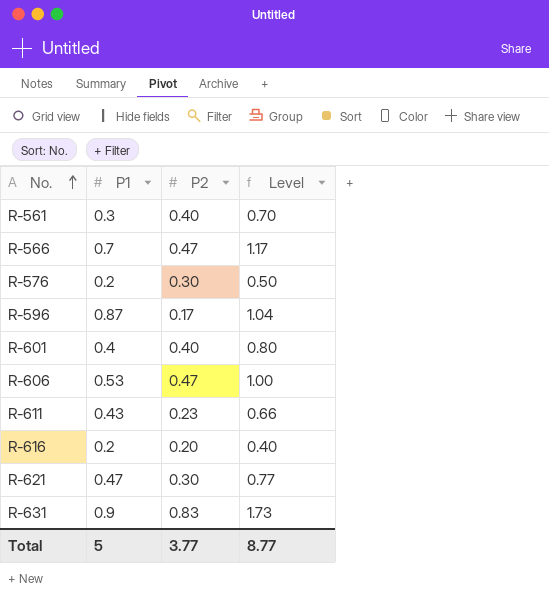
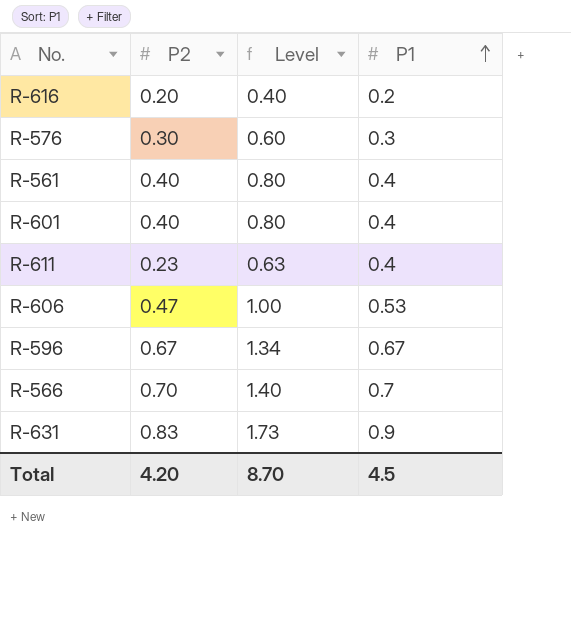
row order: No. ascending -> P1 ascending
column P1 | position: 2 -> 4
row R-621: 0.47 | 0.30 | 0.77 -> none
R-576 | Level: 0.50 -> 0.60
R-576 | P1: 0.2 -> 0.3
R-561 | Level: 0.70 -> 0.80
R-561 | P1: 0.3 -> 0.4
R-611 | Level: 0.66 -> 0.63
R-611 | P1: 0.43 -> 0.4
R-596 | P2: 0.17 -> 0.67
R-596 | Level: 1.04 -> 1.34
R-596 | P1: 0.87 -> 0.67
R-566 | P2: 0.47 -> 0.70
R-566 | Level: 1.17 -> 1.40
Total | P2: 3.77 -> 4.20
Total | Level: 8.77 -> 8.70
Total | P1: 5 -> 4.5

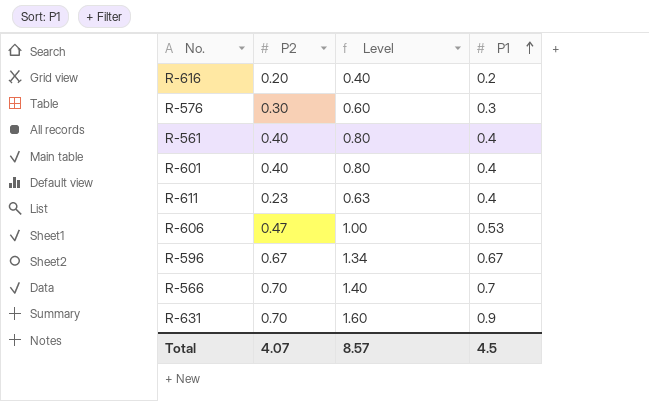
R-631 | P2: 0.83 -> 0.70
R-631 | Level: 1.73 -> 1.60
Total | P2: 4.20 -> 4.07
Total | Level: 8.70 -> 8.57

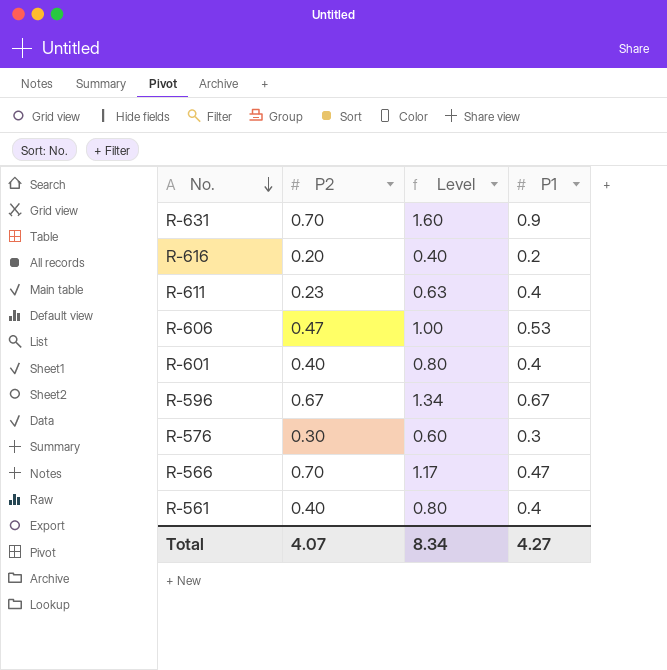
row order: P1 ascending -> No. descending
R-566 | Level: 1.40 -> 1.17
R-566 | P1: 0.7 -> 0.47
Total | Level: 8.57 -> 8.34
Total | P1: 4.5 -> 4.27

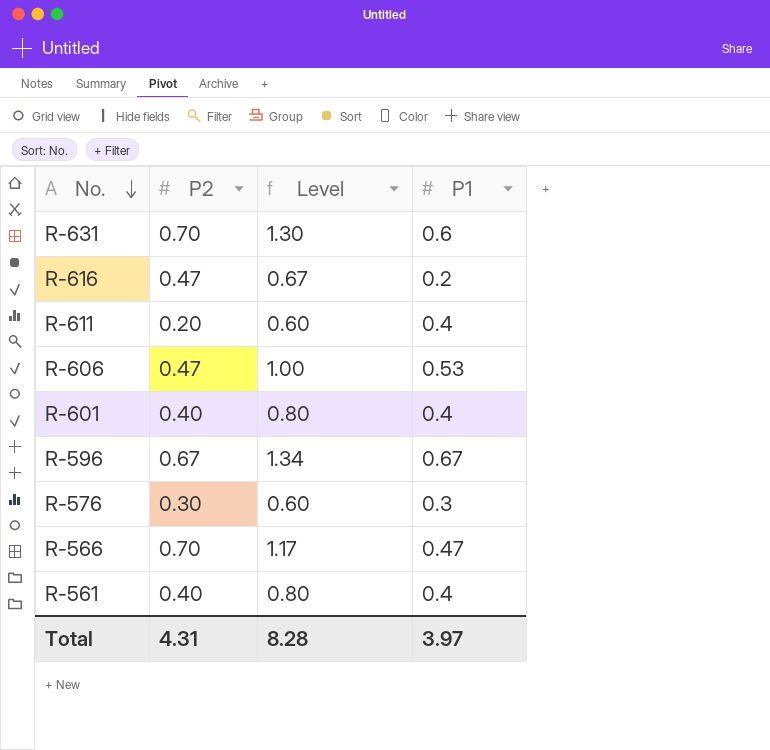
R-631 | Level: 1.60 -> 1.30
R-631 | P1: 0.9 -> 0.6
R-616 | P2: 0.20 -> 0.47
R-616 | Level: 0.40 -> 0.67
R-611 | P2: 0.23 -> 0.20
R-611 | Level: 0.63 -> 0.60
Total | P2: 4.07 -> 4.31
Total | Level: 8.34 -> 8.28
Total | P1: 4.27 -> 3.97

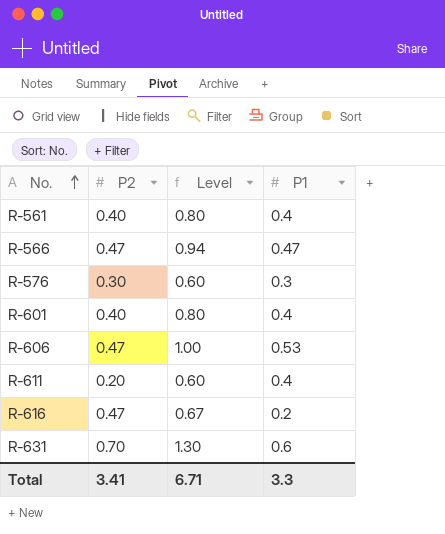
row order: No. descending -> No. ascending
row R-596: 0.67 | 1.34 | 0.67 -> none
R-566 | P2: 0.70 -> 0.47
R-566 | Level: 1.17 -> 0.94
Total | P2: 4.31 -> 3.41
Total | Level: 8.28 -> 6.71
Total | P1: 3.97 -> 3.3

